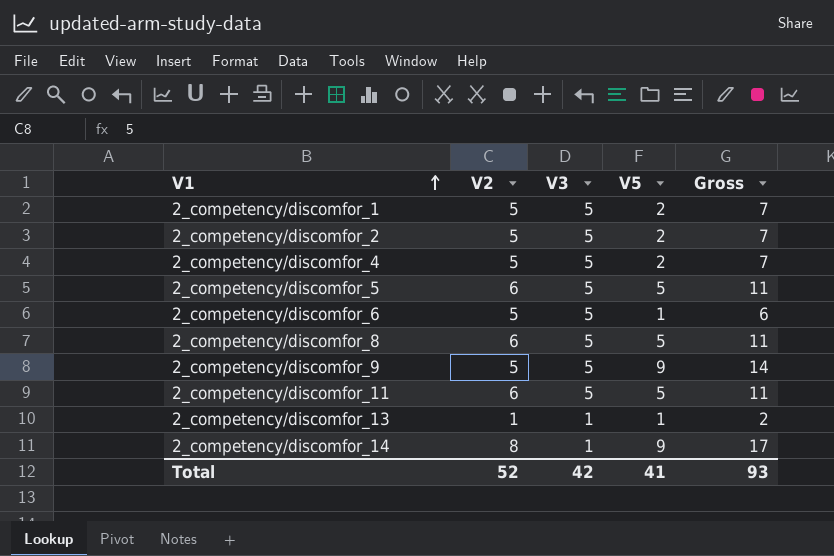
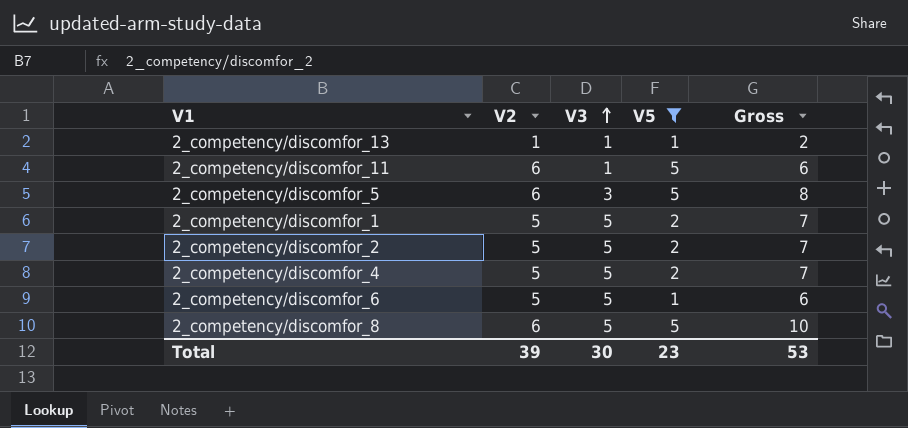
filter: none -> V5 != 9
row order: V1 ascending -> V3 ascending
column Gross | formula: [V2] + [V5] -> [V3] + [V5]
2_competency/discomfor_11 | V3: 5 -> 1
2_competency/discomfor_5 | V3: 5 -> 3
Total | V2: 52 -> 39
Total | V3: 42 -> 30
Total | V5: 41 -> 23
Total | Gross: 93 -> 53

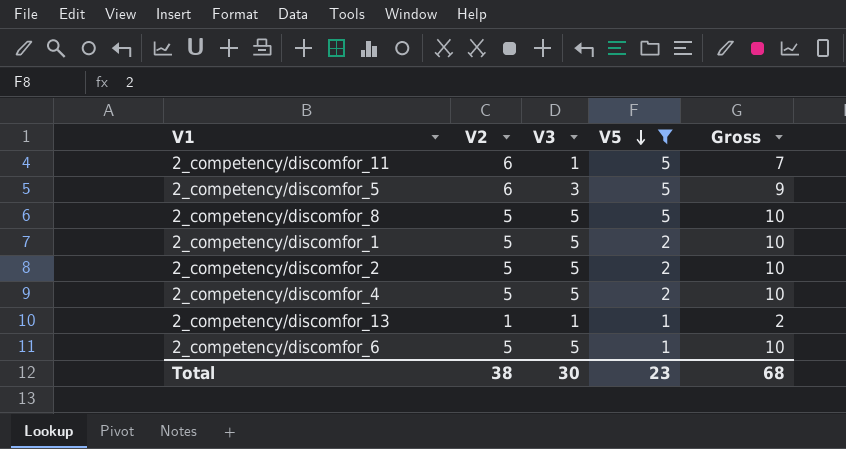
row order: V3 ascending -> V5 descending
column Gross | formula: [V3] + [V5] -> [V2] + [V3]
2_competency/discomfor_8 | V2: 6 -> 5
Total | V2: 39 -> 38
Total | Gross: 53 -> 68

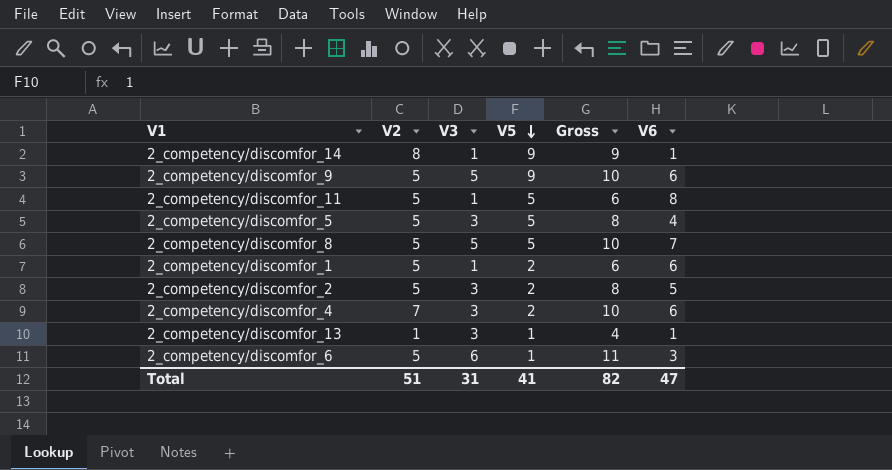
filter: V5 != 9 -> none
column V6 | position: none -> 6
2_competency/discomfor_11 | V2: 6 -> 5
2_competency/discomfor_11 | Gross: 7 -> 6
2_competency/discomfor_5 | V2: 6 -> 5
2_competency/discomfor_5 | Gross: 9 -> 8
2_competency/discomfor_1 | V3: 5 -> 1
2_competency/discomfor_1 | Gross: 10 -> 6
2_competency/discomfor_2 | V3: 5 -> 3
2_competency/discomfor_2 | Gross: 10 -> 8
2_competency/discomfor_4 | V2: 5 -> 7
2_competency/discomfor_4 | V3: 5 -> 3
2_competency/discomfor_13 | V3: 1 -> 3
2_competency/discomfor_13 | Gross: 2 -> 4
2_competency/discomfor_6 | V3: 5 -> 6
2_competency/discomfor_6 | Gross: 10 -> 11
Total | V2: 38 -> 51
Total | V3: 30 -> 31
Total | V5: 23 -> 41
Total | Gross: 68 -> 82

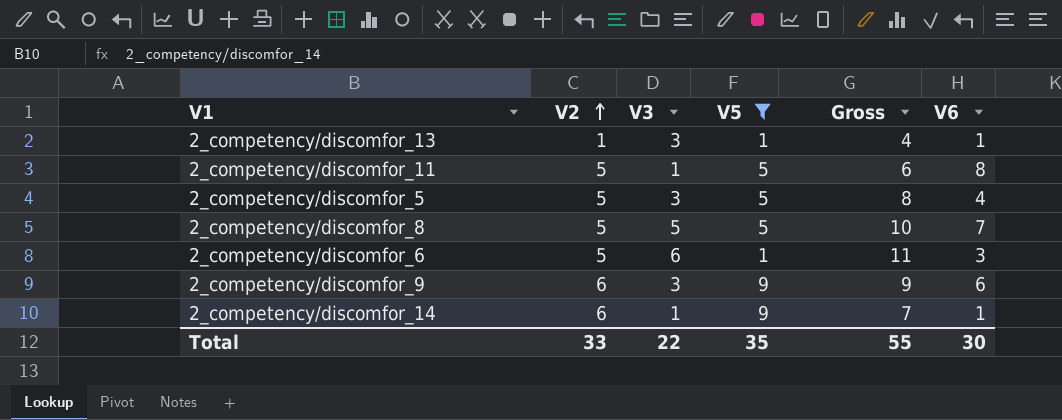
filter: none -> V5 != 2
row order: V5 descending -> V2 ascending
2_competency/discomfor_9 | V2: 5 -> 6
2_competency/discomfor_9 | V3: 5 -> 3
2_competency/discomfor_9 | Gross: 10 -> 9
2_competency/discomfor_14 | V2: 8 -> 6
2_competency/discomfor_14 | Gross: 9 -> 7
Total | V2: 51 -> 33
Total | V3: 31 -> 22
Total | V5: 41 -> 35
Total | Gross: 82 -> 55
Total | V6: 47 -> 30

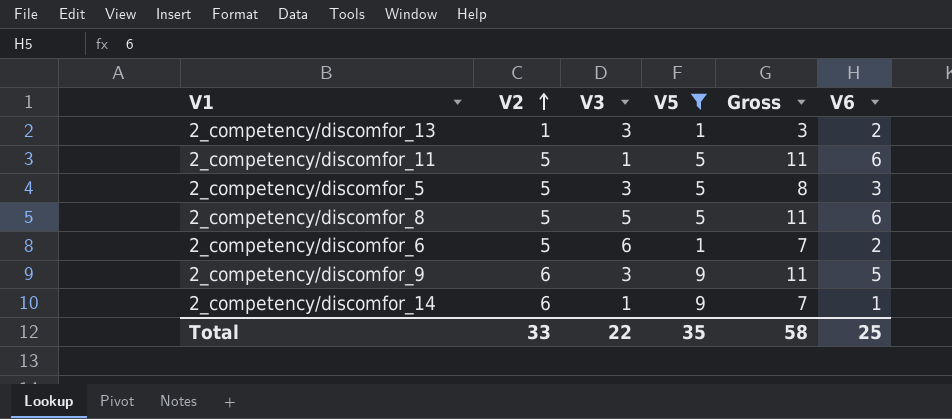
column Gross | formula: [V2] + [V3] -> [V2] + [V6]
2_competency/discomfor_13 | V6: 1 -> 2
2_competency/discomfor_11 | V6: 8 -> 6
2_competency/discomfor_5 | V6: 4 -> 3
2_competency/discomfor_8 | V6: 7 -> 6
2_competency/discomfor_6 | V6: 3 -> 2
2_competency/discomfor_9 | V6: 6 -> 5
Total | Gross: 55 -> 58
Total | V6: 30 -> 25

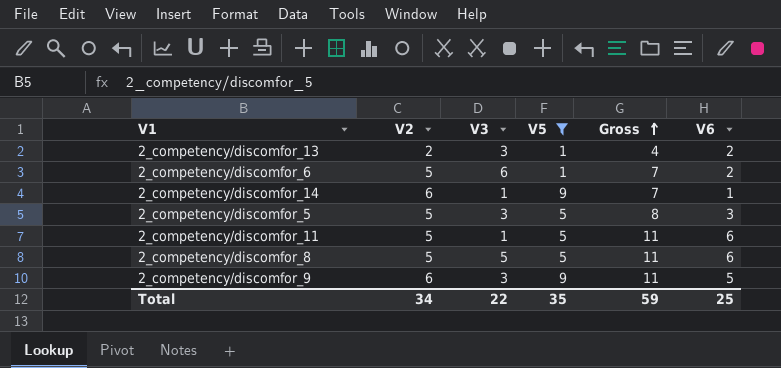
row order: V2 ascending -> Gross ascending
2_competency/discomfor_13 | V2: 1 -> 2
2_competency/discomfor_13 | Gross: 3 -> 4
Total | V2: 33 -> 34
Total | Gross: 58 -> 59

